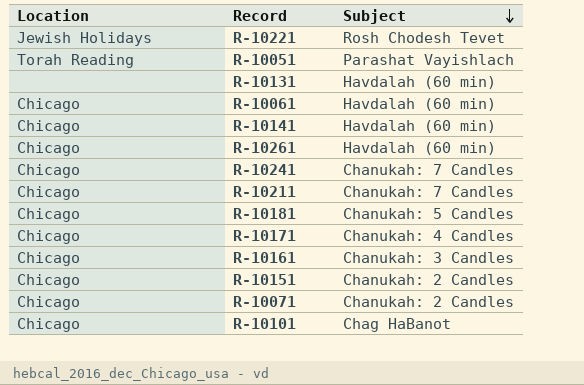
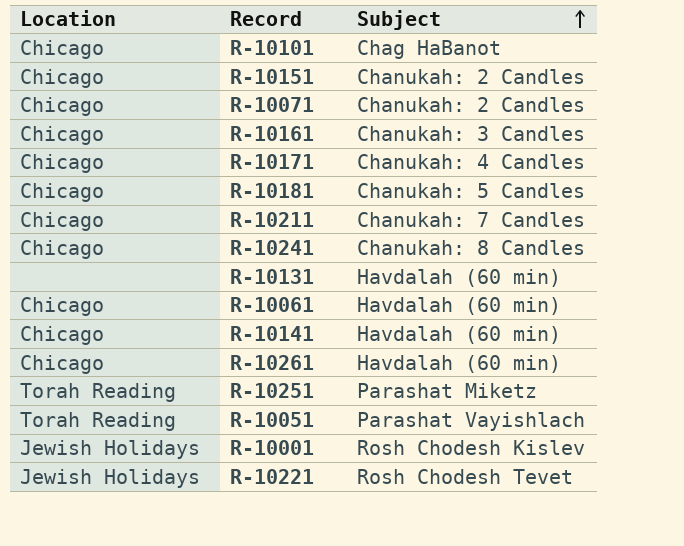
row order: Subject descending -> Subject ascending
R-10241 | Subject: Chanukah: 7 Candles -> Chanukah: 8 Candles
row R-10251: none -> Torah Reading | Parashat Miketz
row R-10001: none -> Jewish Holidays | Rosh Chodesh Kislev

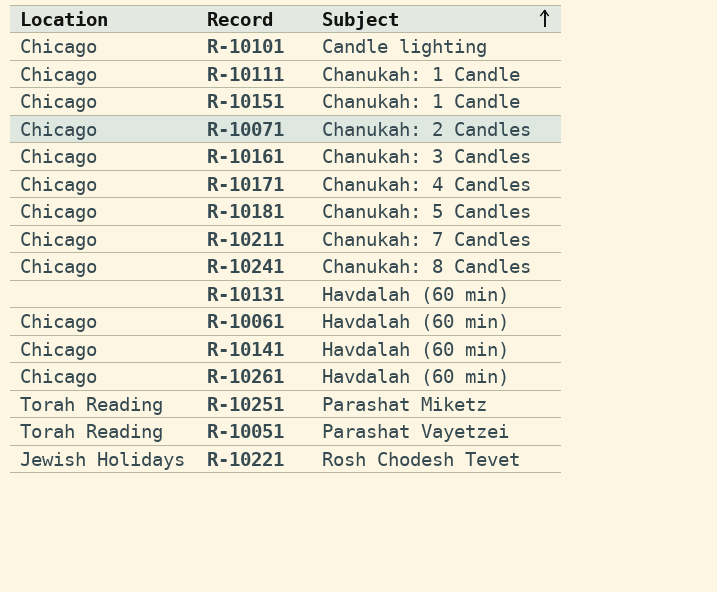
row R-10001: Jewish Holidays | Rosh Chodesh Kislev -> none
R-10101 | Subject: Chag HaBanot -> Candle lighting
row R-10111: none -> Chicago | Chanukah: 1 Candle
R-10151 | Subject: Chanukah: 2 Candles -> Chanukah: 1 Candle
R-10051 | Subject: Parashat Vayishlach -> Parashat Vayetzei

